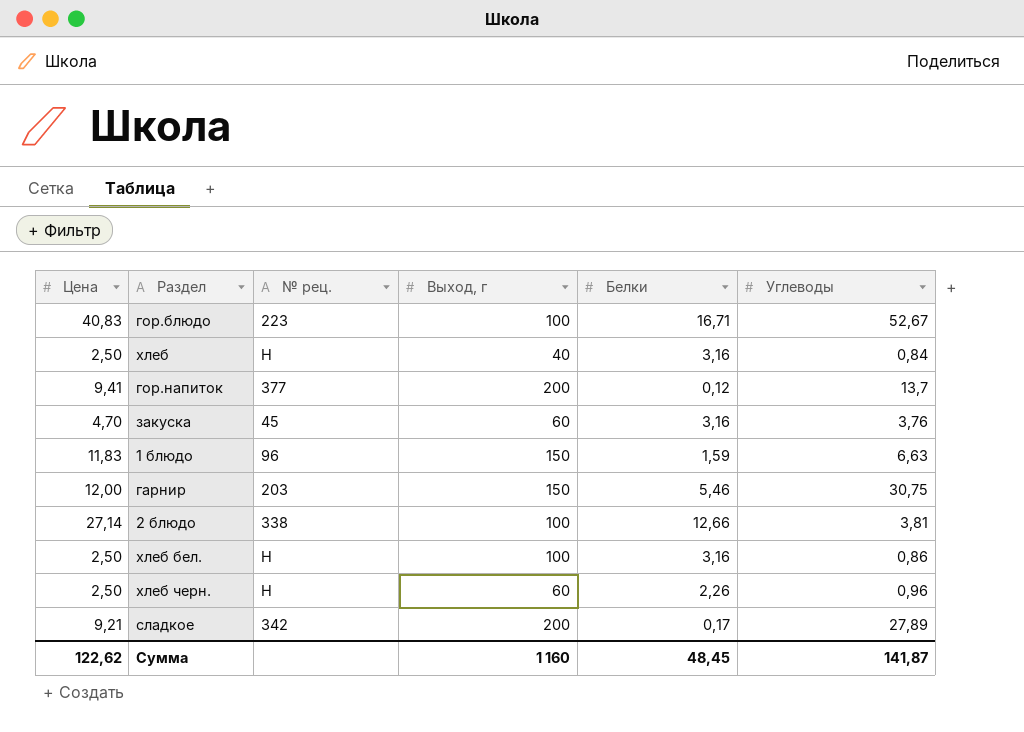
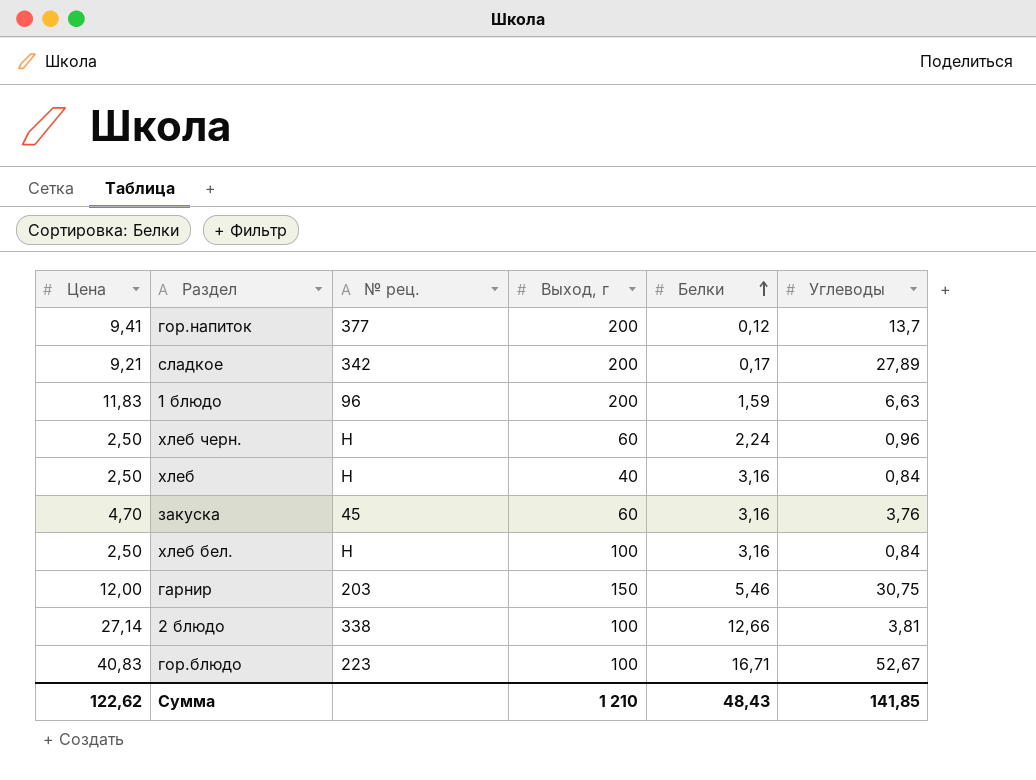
row order: none -> Белки ascending
1 блюдо | Выход, г: 150 -> 200
хлеб черн. | Белки: 2,26 -> 2,24
хлеб бел. | Углеводы: 0,86 -> 0,84
Сумма | Выход, г: 1 160 -> 1 210
Сумма | Белки: 48,45 -> 48,43
Сумма | Углеводы: 141,87 -> 141,85

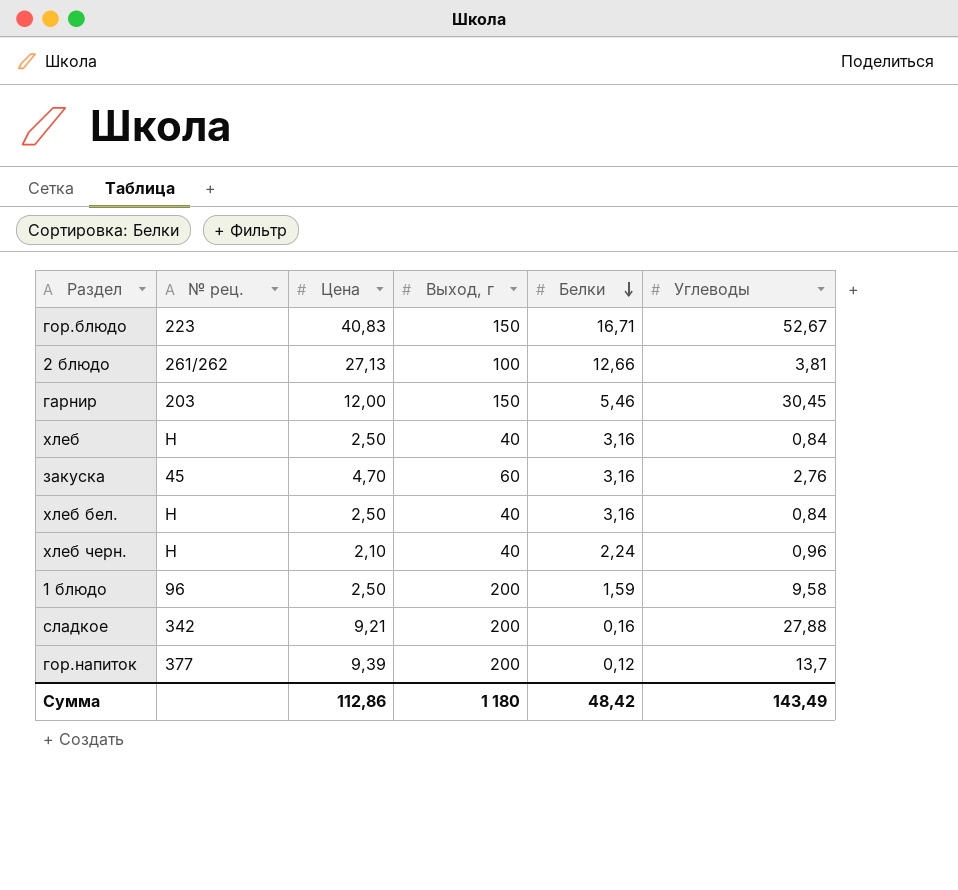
row order: Белки ascending -> Белки descending
column Цена | position: 1 -> 3
гор.блюдо | Выход, г: 100 -> 150
2 блюдо | № рец.: 338 -> 261/262
2 блюдо | Цена: 27,14 -> 27,13
гарнир | Углеводы: 30,75 -> 30,45
закуска | Углеводы: 3,76 -> 2,76
хлеб бел. | Выход, г: 100 -> 40
хлеб черн. | Цена: 2,50 -> 2,10
хлеб черн. | Выход, г: 60 -> 40
1 блюдо | Цена: 11,83 -> 2,50
1 блюдо | Углеводы: 6,63 -> 9,58
сладкое | Белки: 0,17 -> 0,16
сладкое | Углеводы: 27,89 -> 27,88
гор.напиток | Цена: 9,41 -> 9,39
Сумма | Цена: 122,62 -> 112,86
Сумма | Выход, г: 1 210 -> 1 180
Сумма | Белки: 48,43 -> 48,42
Сумма | Углеводы: 141,85 -> 143,49

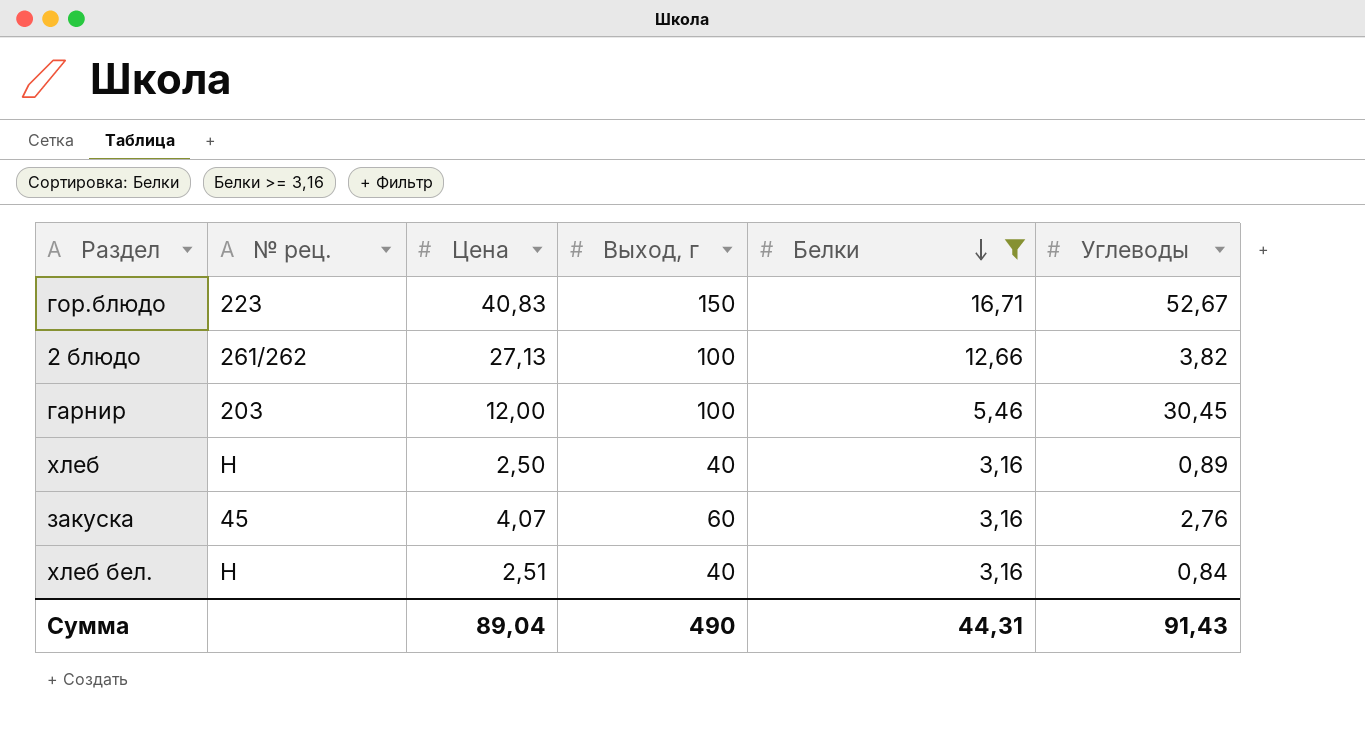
filter: none -> Белки >= 3,16
2 блюдо | Углеводы: 3,81 -> 3,82
гарнир | Выход, г: 150 -> 100
хлеб | Углеводы: 0,84 -> 0,89
закуска | Цена: 4,70 -> 4,07
хлеб бел. | Цена: 2,50 -> 2,51
Сумма | Цена: 112,86 -> 89,04
Сумма | Выход, г: 1 180 -> 490
Сумма | Белки: 48,42 -> 44,31
Сумма | Углеводы: 143,49 -> 91,43

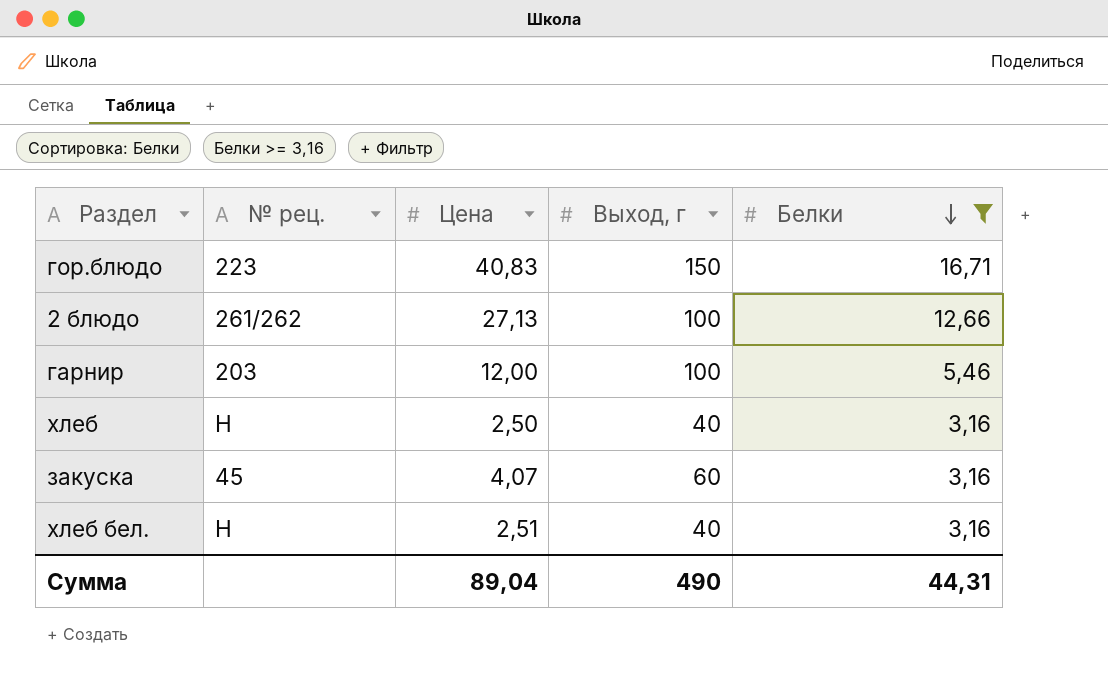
column Углеводы | position: 6 -> none

